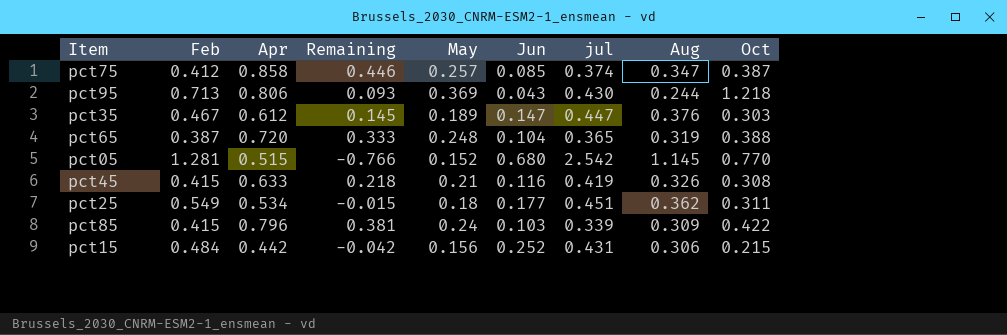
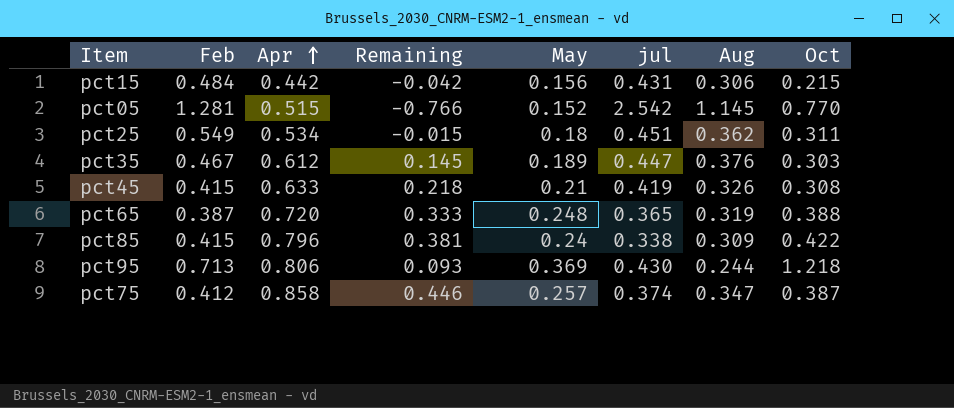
row order: none -> Apr ascending
column Jun | position: 6 -> none
pct85 | jul: 0.339 -> 0.338

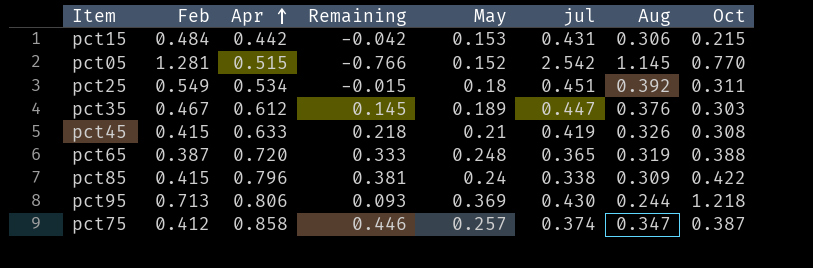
pct15 | May: 0.156 -> 0.153
pct25 | Aug: 0.362 -> 0.392

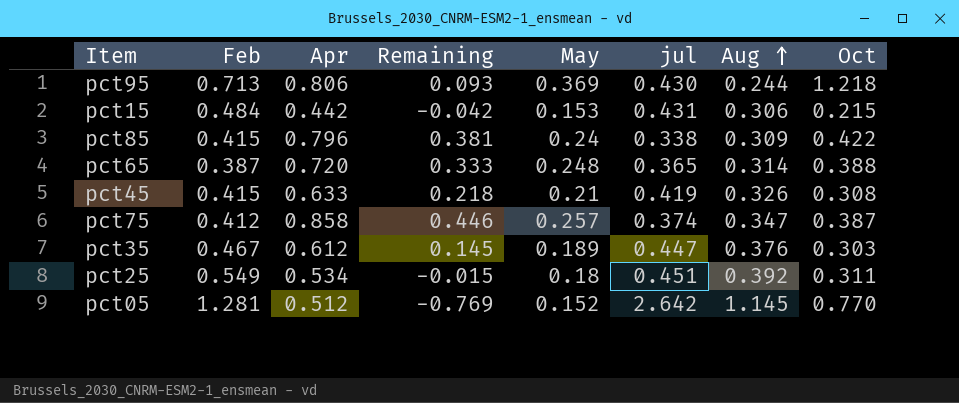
row order: Apr ascending -> Aug ascending
pct65 | Aug: 0.319 -> 0.314
pct05 | Apr: 0.515 -> 0.512
pct05 | Remaining: -0.766 -> -0.769
pct05 | jul: 2.542 -> 2.642

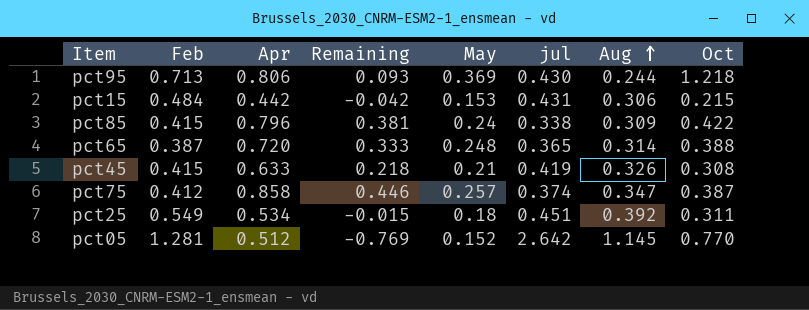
row pct35: 0.467 | 0.612 | 0.145 | 0.189 | 0.447 | 0.376 | 0.303 -> none

